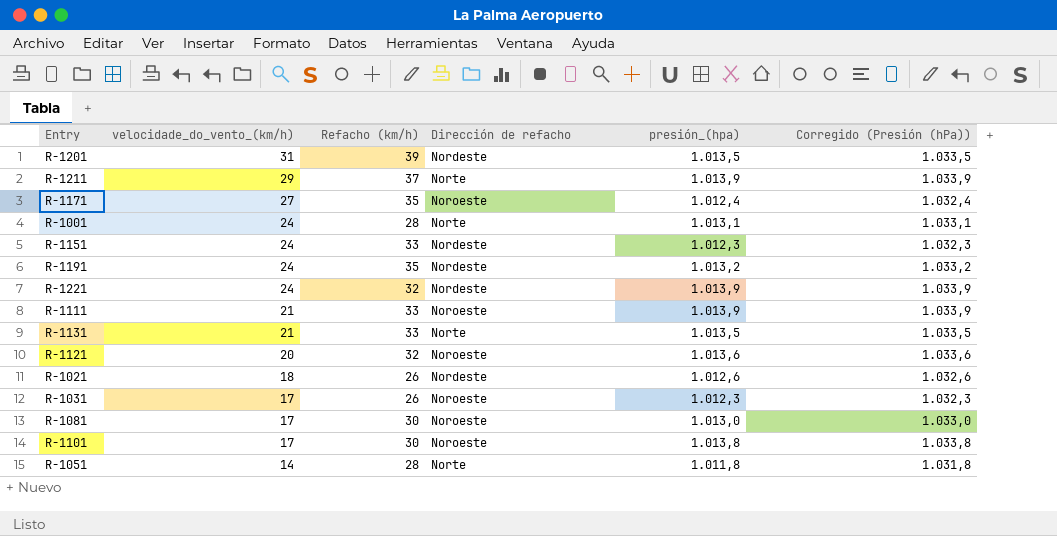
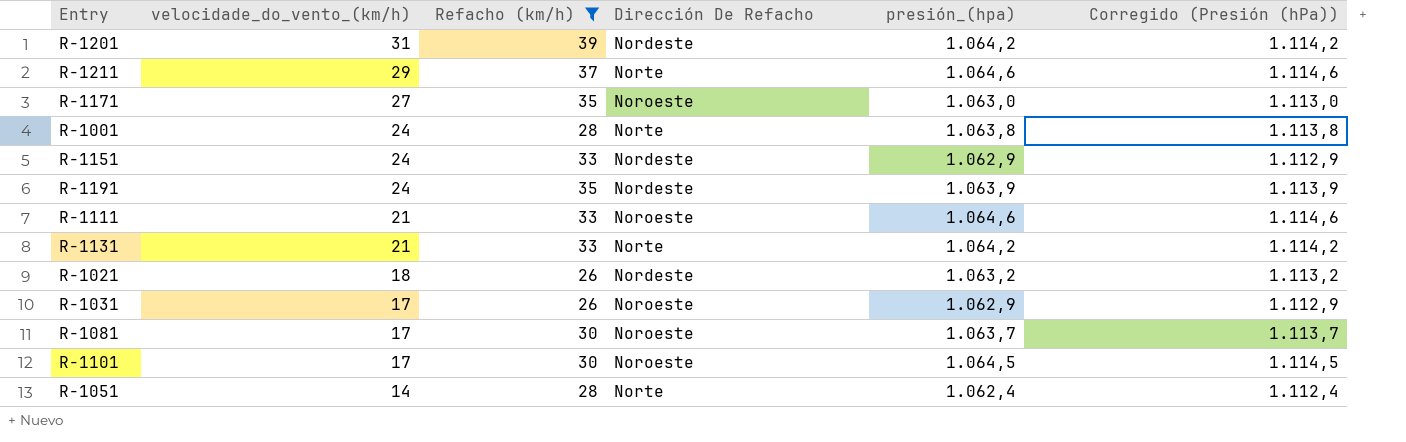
filter: none -> Refacho (km/h) != 32
column name: Dirección de refacho -> Dirección De Refacho
column Corregido (Presión (hPa)) | formula: [presión_(hpa)] + 20 -> [presión_(hpa)] + 50
R-1201 | presión_(hpa): 1.013,5 -> 1.064,2
R-1211 | presión_(hpa): 1.013,9 -> 1.064,6
R-1171 | presión_(hpa): 1.012,4 -> 1.063,0
R-1001 | presión_(hpa): 1.013,1 -> 1.063,8
R-1151 | presión_(hpa): 1.012,3 -> 1.062,9
R-1191 | presión_(hpa): 1.013,2 -> 1.063,9
R-1111 | presión_(hpa): 1.013,9 -> 1.064,6
R-1131 | presión_(hpa): 1.013,5 -> 1.064,2
R-1021 | presión_(hpa): 1.012,6 -> 1.063,2
R-1031 | presión_(hpa): 1.012,3 -> 1.062,9
R-1081 | presión_(hpa): 1.013,0 -> 1.063,7
R-1101 | presión_(hpa): 1.013,8 -> 1.064,5
R-1051 | presión_(hpa): 1.011,8 -> 1.062,4

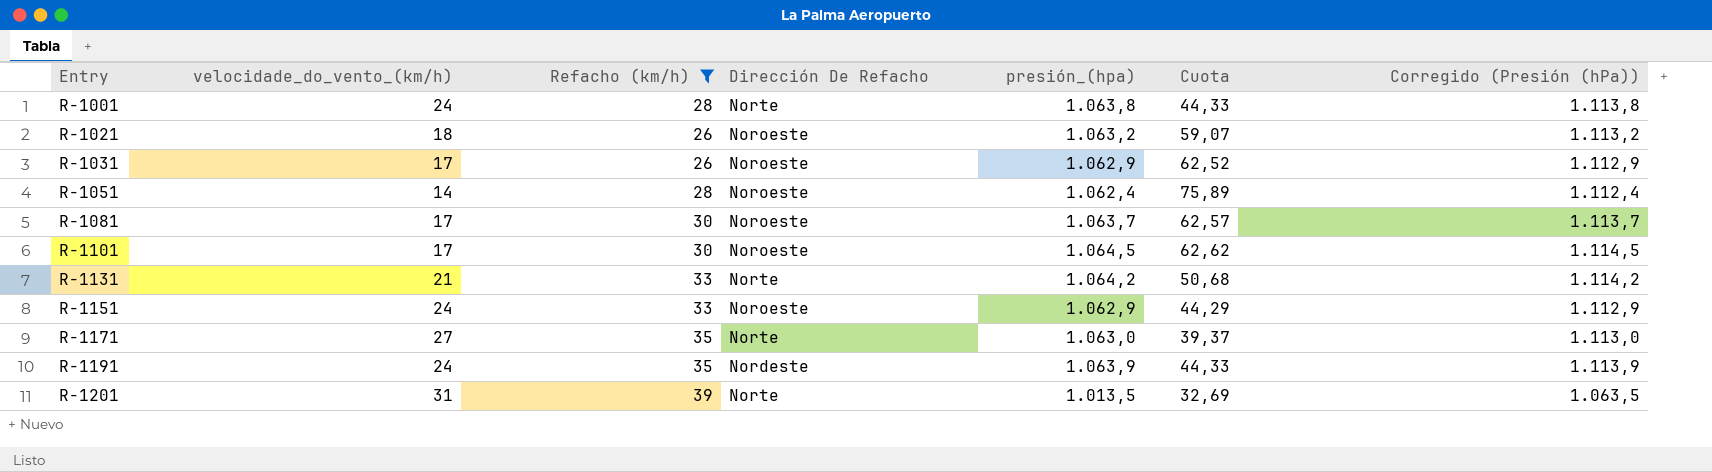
row order: velocidade_do_vento_(km/h) descending -> Entry ascending
column Cuota | formula: none -> [presión_(hpa)] / [velocidade_do_vento_(km/h)]
row R-1211: 29 | 37 | Norte | 1.064,6 | 1.114,6 -> none
row R-1111: 21 | 33 | Noroeste | 1.064,6 | 1.114,6 -> none
R-1021 | Dirección De Refacho: Nordeste -> Noroeste
R-1051 | Dirección De Refacho: Norte -> Noroeste
R-1151 | Dirección De Refacho: Nordeste -> Noroeste
R-1171 | Dirección De Refacho: Noroeste -> Norte
R-1201 | Dirección De Refacho: Nordeste -> Norte
R-1201 | presión_(hpa): 1.064,2 -> 1.013,5
R-1201 | Corregido (Presión (hPa)): 1.114,2 -> 1.063,5

